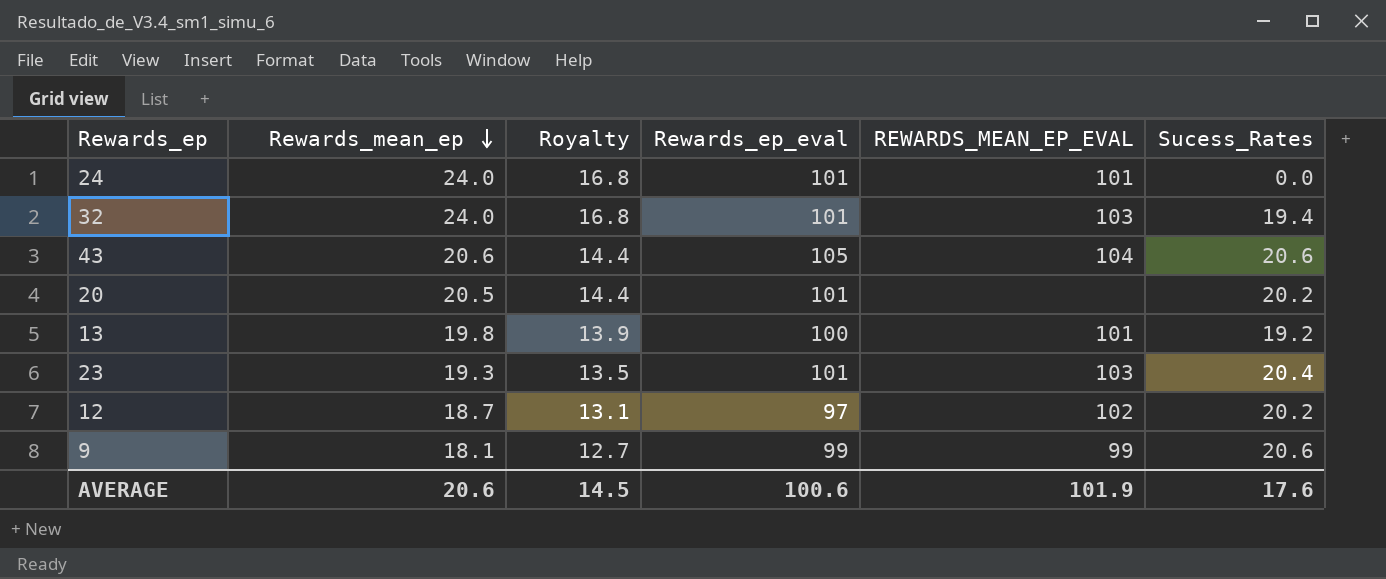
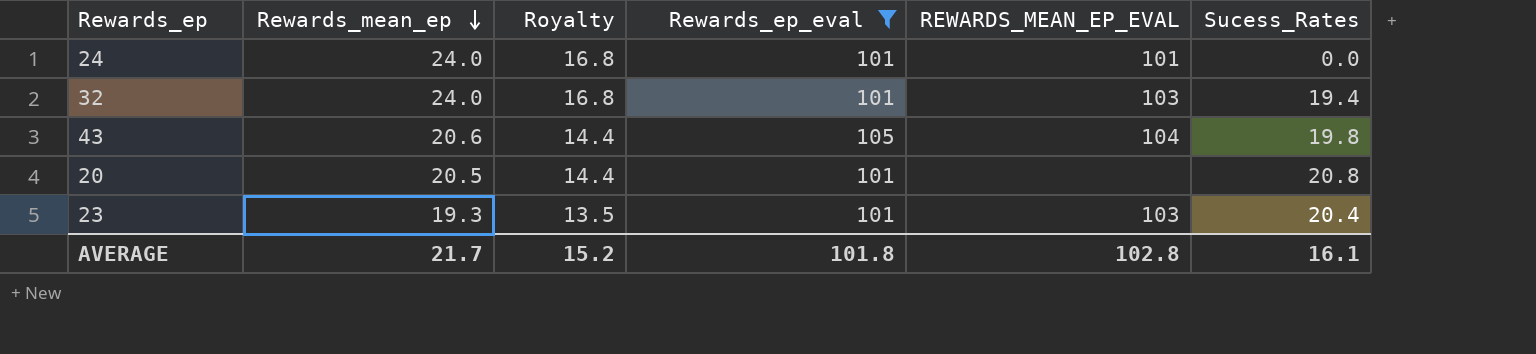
filter: none -> Rewards_ep_eval >= 101
43 | Sucess_Rates: 20.6 -> 19.8
20 | Sucess_Rates: 20.2 -> 20.8
AVERAGE | Rewards_mean_ep: 20.6 -> 21.7
AVERAGE | Royalty: 14.5 -> 15.2
AVERAGE | Rewards_ep_eval: 100.6 -> 101.8
AVERAGE | REWARDS_MEAN_EP_EVAL: 101.9 -> 102.8
AVERAGE | Sucess_Rates: 17.6 -> 16.1

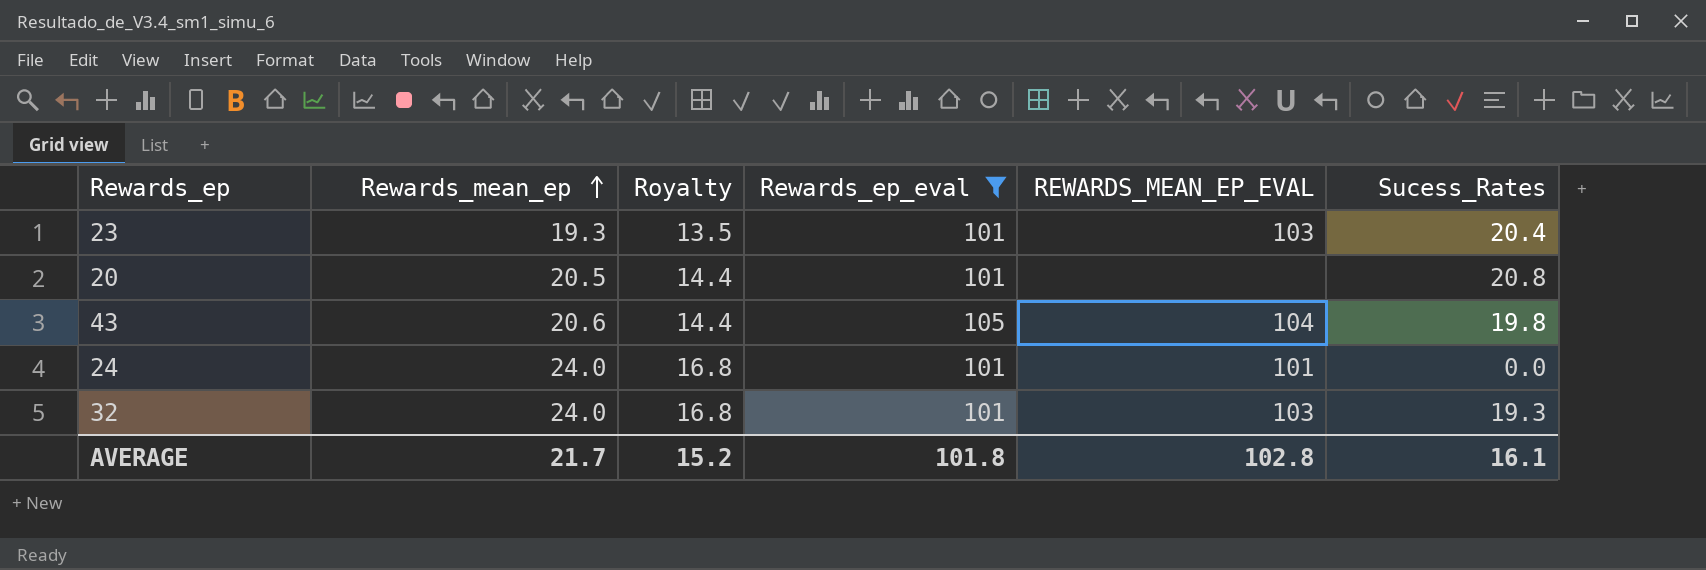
row order: Rewards_mean_ep descending -> Rewards_mean_ep ascending
32 | Sucess_Rates: 19.4 -> 19.3

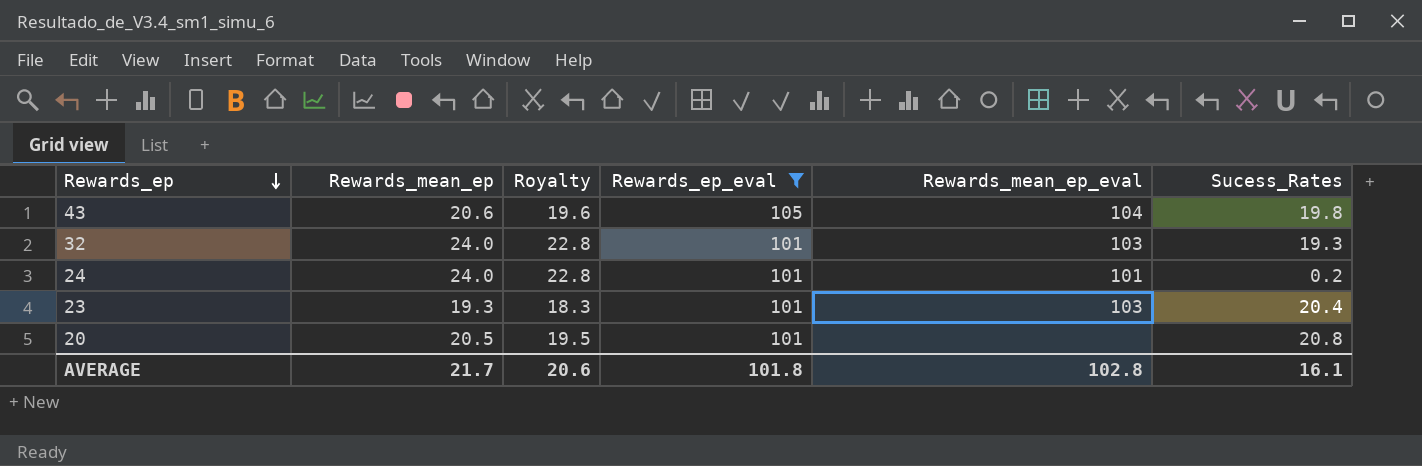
row order: Rewards_mean_ep ascending -> Rewards_ep descending
column Royalty | formula: [Rewards_mean_ep] * 0.7 -> [Rewards_mean_ep] * 0.95
column name: REWARDS_MEAN_EP_EVAL -> Rewards_mean_ep_eval
24 | Sucess_Rates: 0.0 -> 0.2
AVERAGE | Royalty: 15.2 -> 20.6

